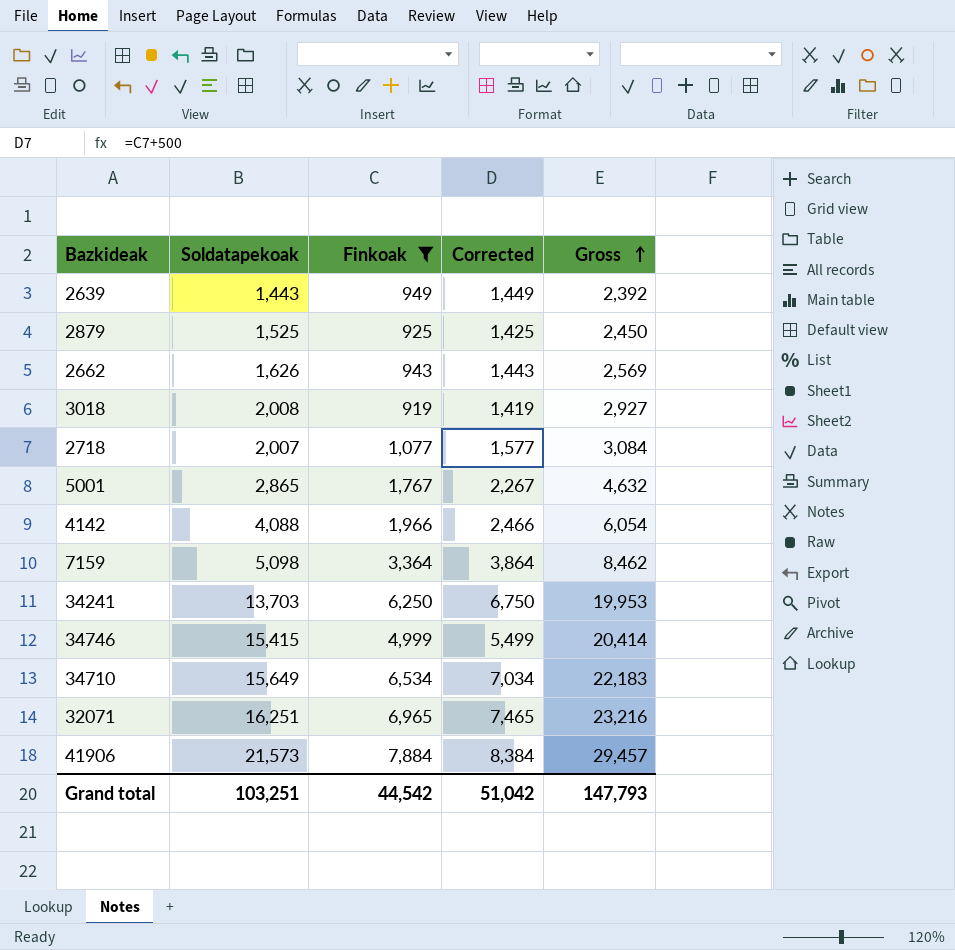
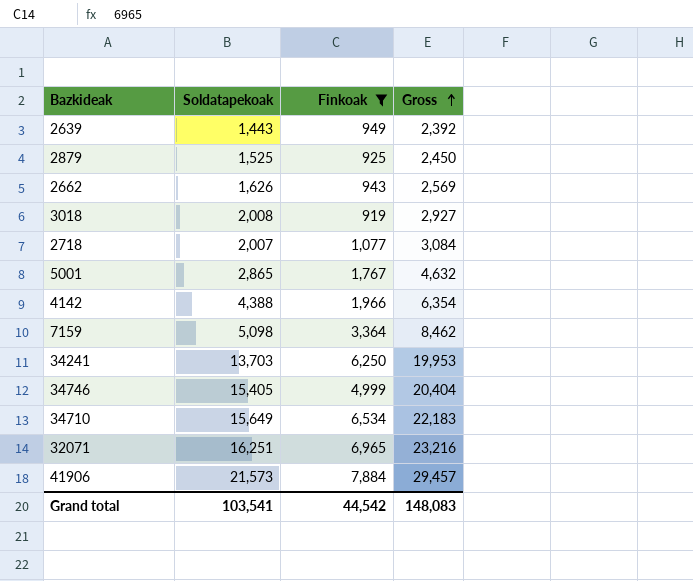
column Corrected | formula: [Finkoak] + 500 -> none
4142 | Soldatapekoak: 4,088 -> 4,388
4142 | Gross: 6,054 -> 6,354
34746 | Soldatapekoak: 15,415 -> 15,405
34746 | Gross: 20,414 -> 20,404
Grand total | Soldatapekoak: 103,251 -> 103,541
Grand total | Gross: 147,793 -> 148,083

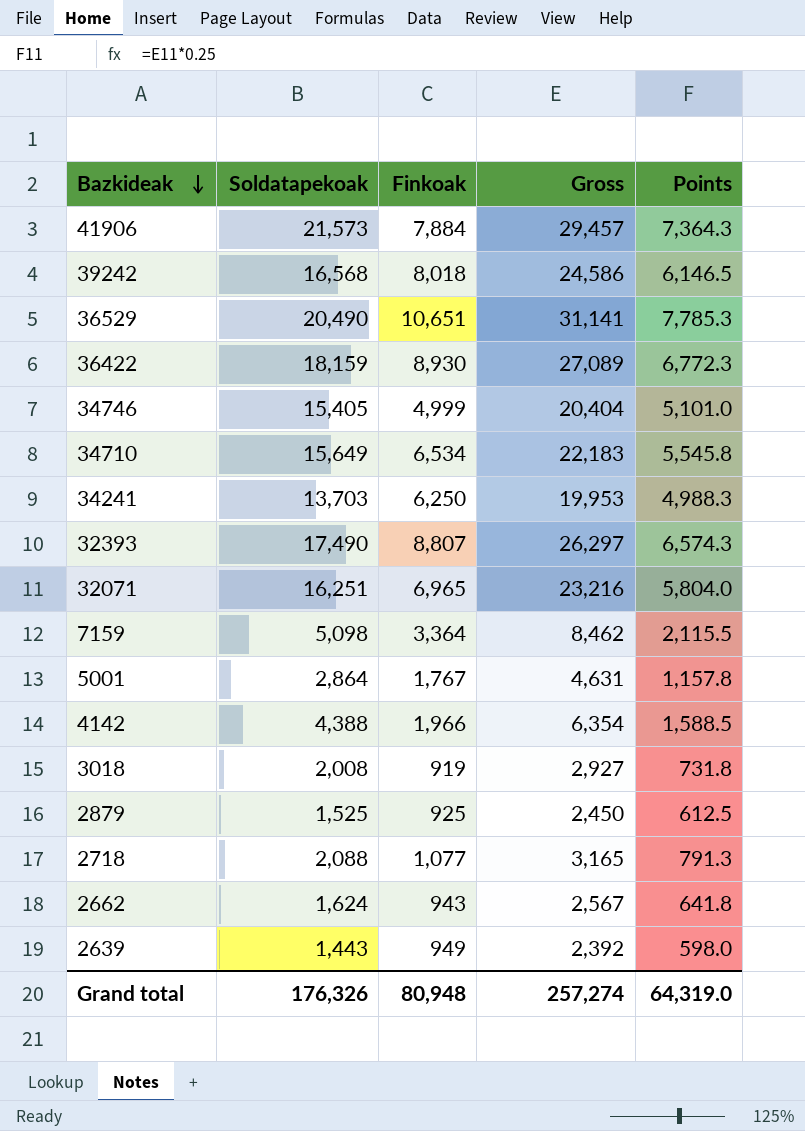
filter: Finkoak <= 7,884 -> none
row order: Gross ascending -> Bazkideak descending
column Points | formula: none -> [Gross] * 0.25
5001 | Soldatapekoak: 2,865 -> 2,864
5001 | Gross: 4,632 -> 4,631
2718 | Soldatapekoak: 2,007 -> 2,088
2718 | Gross: 3,084 -> 3,165
2662 | Soldatapekoak: 1,626 -> 1,624
2662 | Gross: 2,569 -> 2,567
Grand total | Soldatapekoak: 103,541 -> 176,326
Grand total | Finkoak: 44,542 -> 80,948
Grand total | Gross: 148,083 -> 257,274

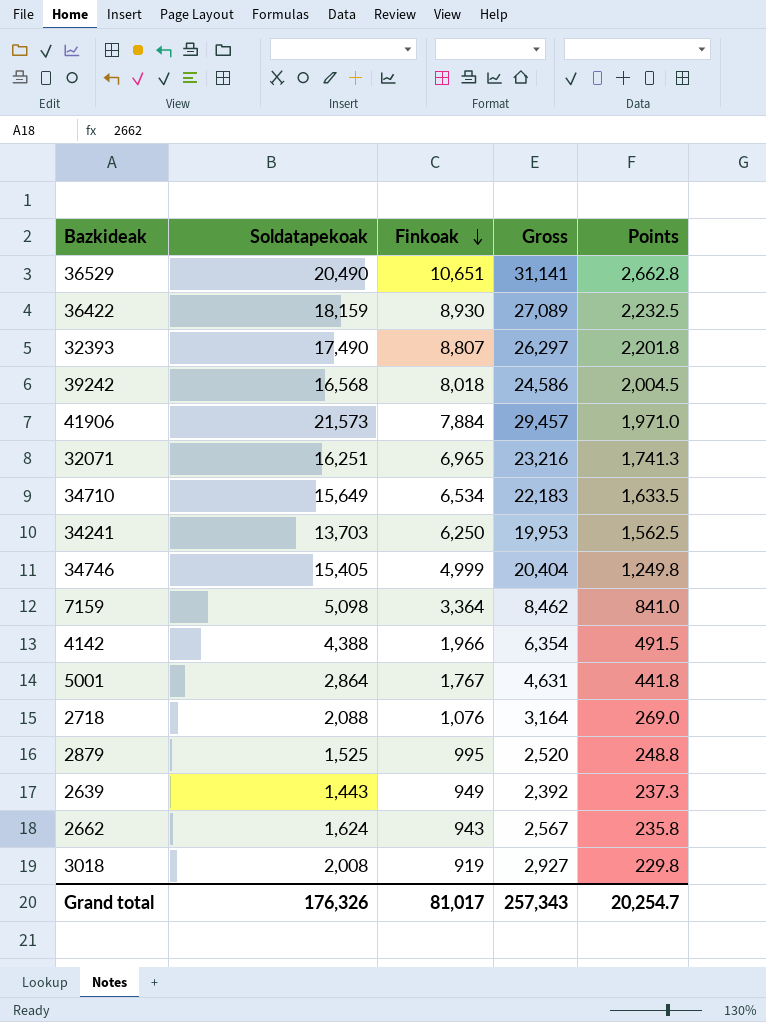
row order: Bazkideak descending -> Finkoak descending
column Points | formula: [Gross] * 0.25 -> [Finkoak] * 0.25
2718 | Finkoak: 1,077 -> 1,076
2718 | Gross: 3,165 -> 3,164
2879 | Finkoak: 925 -> 995
2879 | Gross: 2,450 -> 2,520
Grand total | Finkoak: 80,948 -> 81,017
Grand total | Gross: 257,274 -> 257,343
Grand total | Points: 64,319.0 -> 20,254.7

